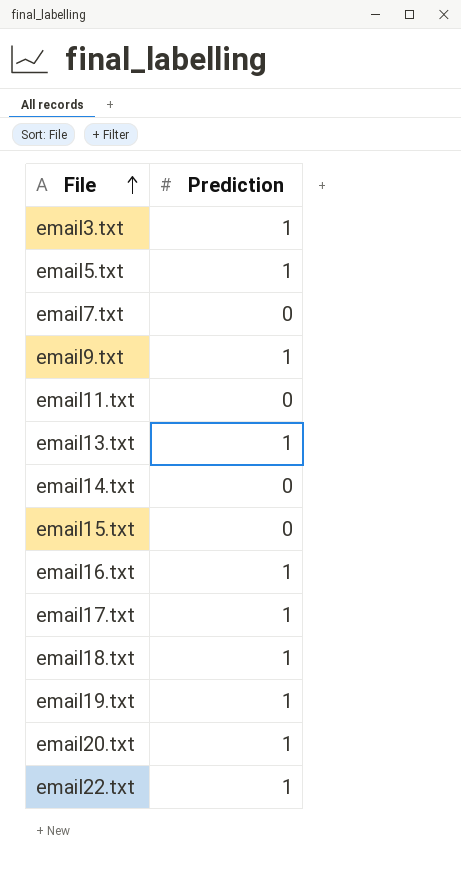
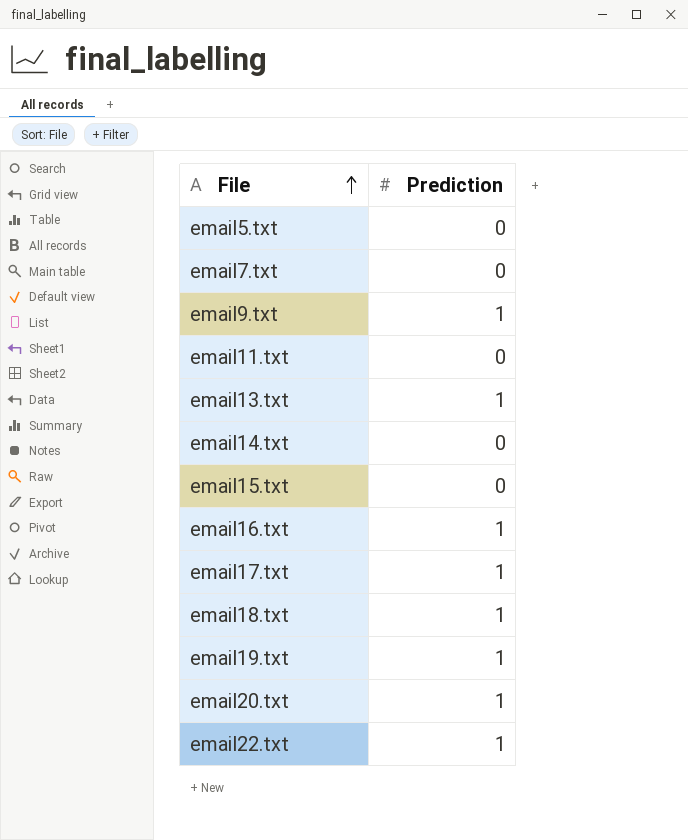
row email3.txt: 1 -> none
email5.txt | Prediction: 1 -> 0

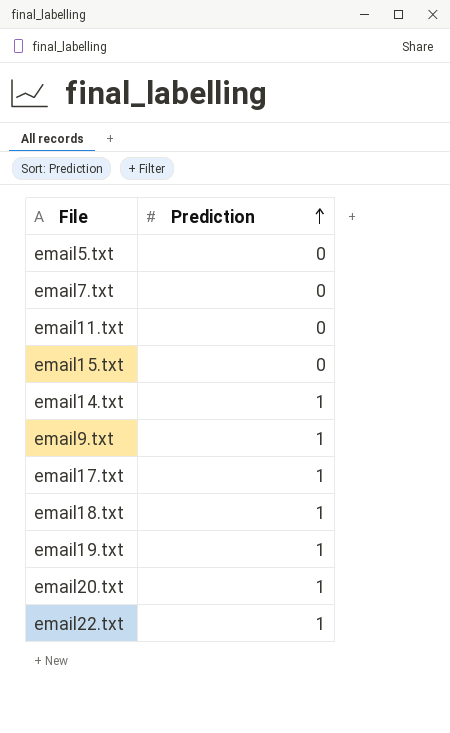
row order: File ascending -> Prediction ascending
row email13.txt: 1 -> none
row email16.txt: 1 -> none
email14.txt | Prediction: 0 -> 1

